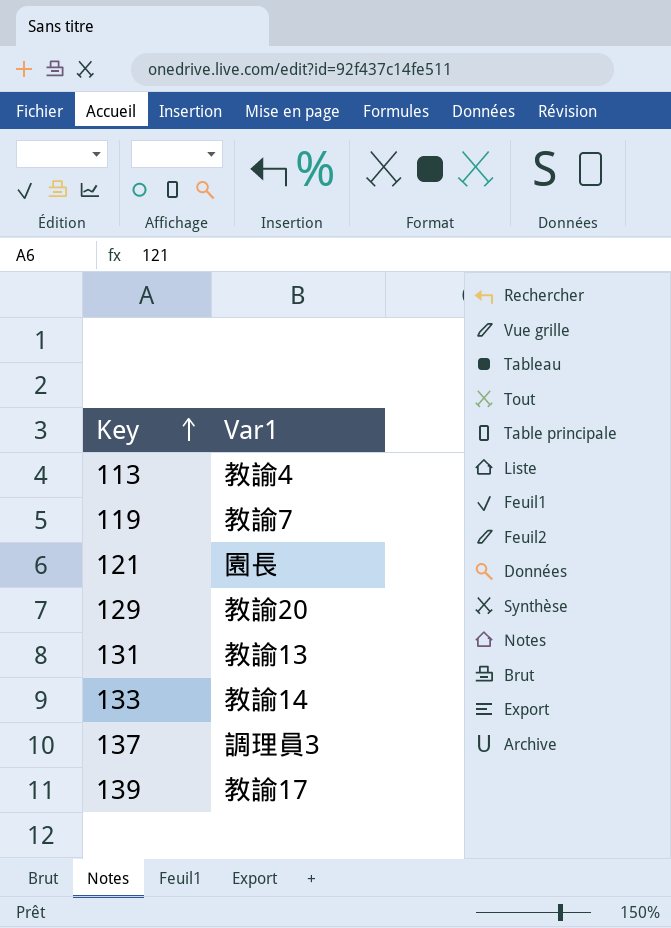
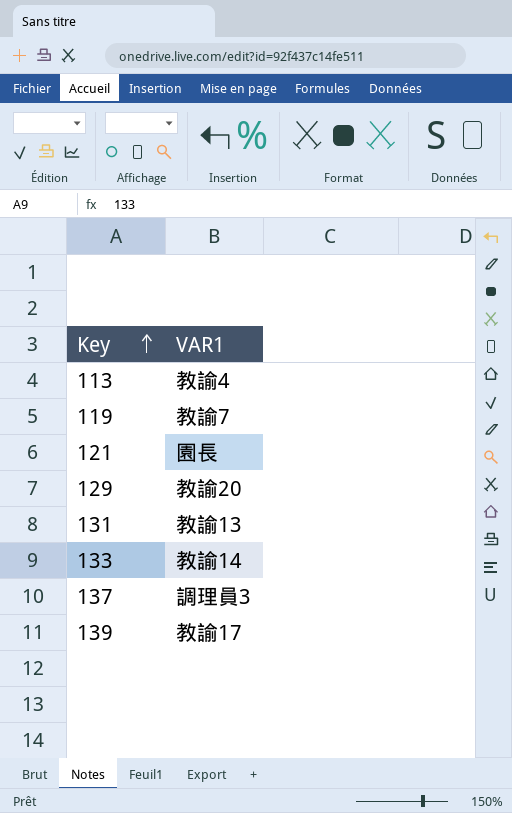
column name: Var1 -> VAR1

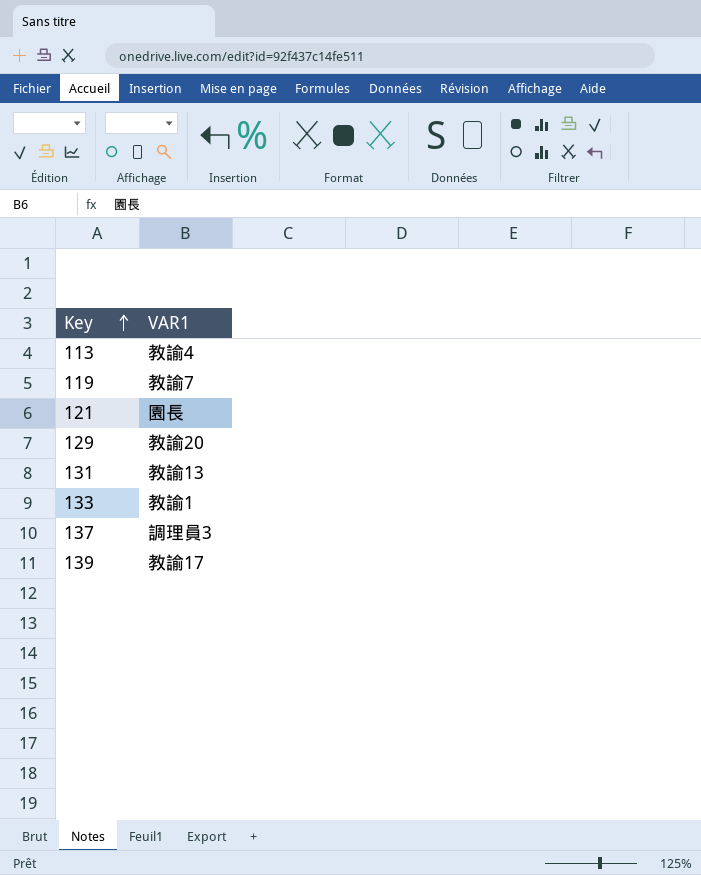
133 | VAR1: 教諭14 -> 教諭1

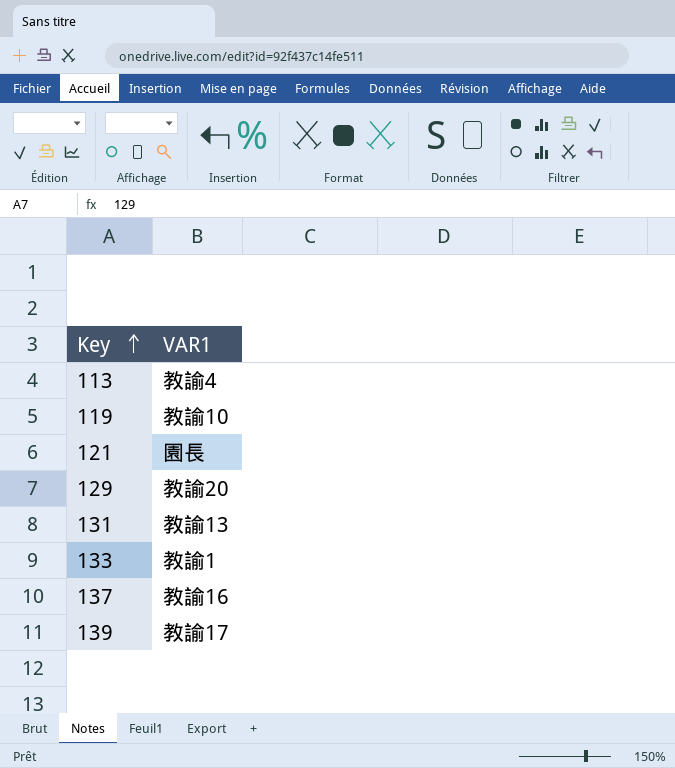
119 | VAR1: 教諭7 -> 教諭10
137 | VAR1: 調理員3 -> 教諭16

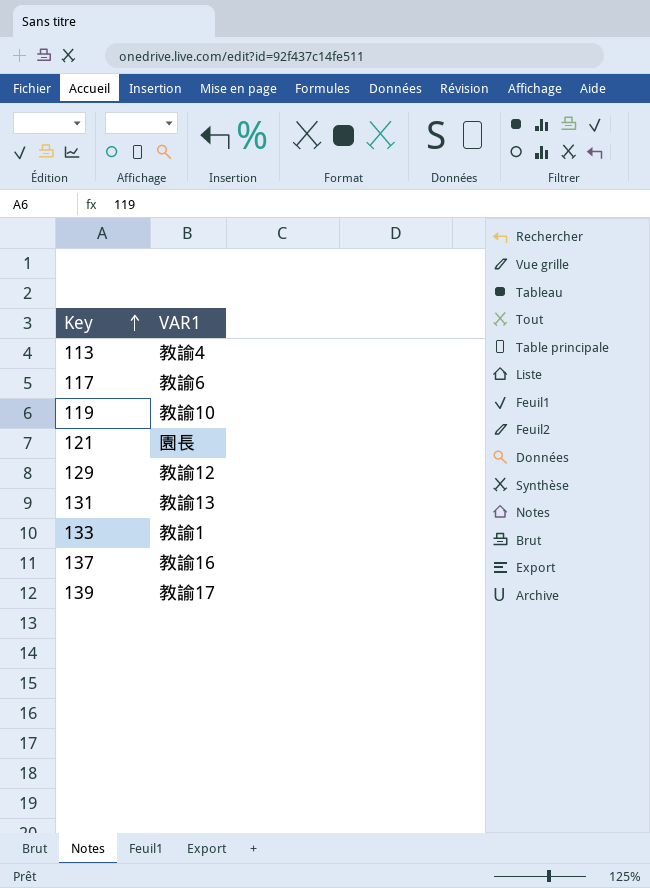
row 117: none -> 教諭6
129 | VAR1: 教諭20 -> 教諭12

